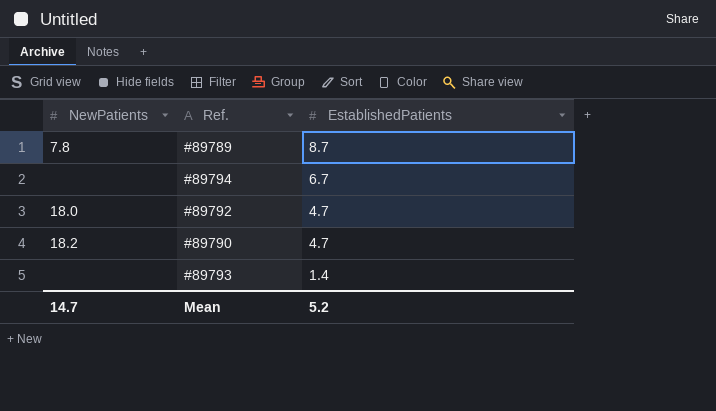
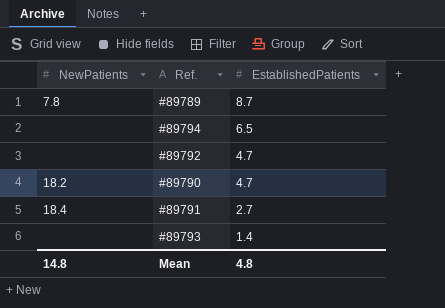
#89794 | EstablishedPatients: 6.7 -> 6.5
#89792 | NewPatients: 18.0 -> none
row #89791: none -> 18.4 | 2.7
Mean | NewPatients: 14.7 -> 14.8
Mean | EstablishedPatients: 5.2 -> 4.8

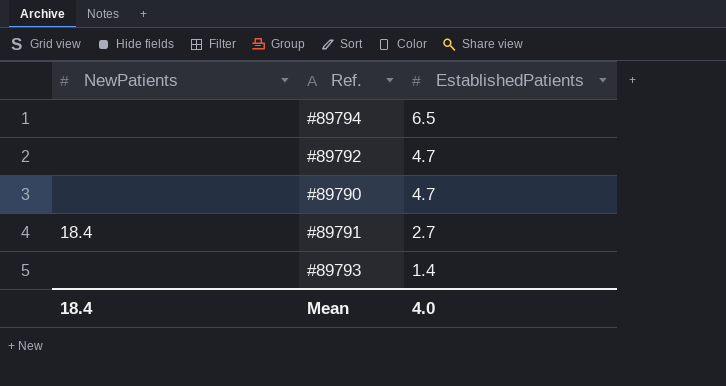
row #89789: 7.8 | 8.7 -> none
#89790 | NewPatients: 18.2 -> none
Mean | NewPatients: 14.8 -> 18.4
Mean | EstablishedPatients: 4.8 -> 4.0

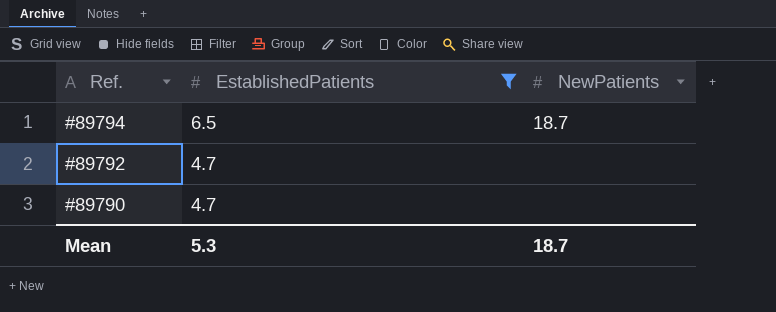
filter: none -> EstablishedPatients >= 4.7
column NewPatients | position: 1 -> 3
#89794 | NewPatients: none -> 18.7
Mean | EstablishedPatients: 4.0 -> 5.3
Mean | NewPatients: 18.4 -> 18.7

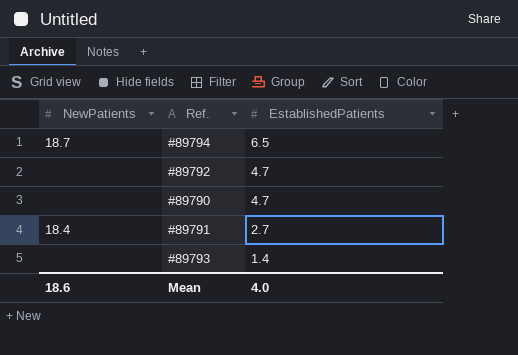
filter: EstablishedPatients >= 4.7 -> none
column NewPatients | position: 3 -> 1
Mean | NewPatients: 18.7 -> 18.6
Mean | EstablishedPatients: 5.3 -> 4.0

